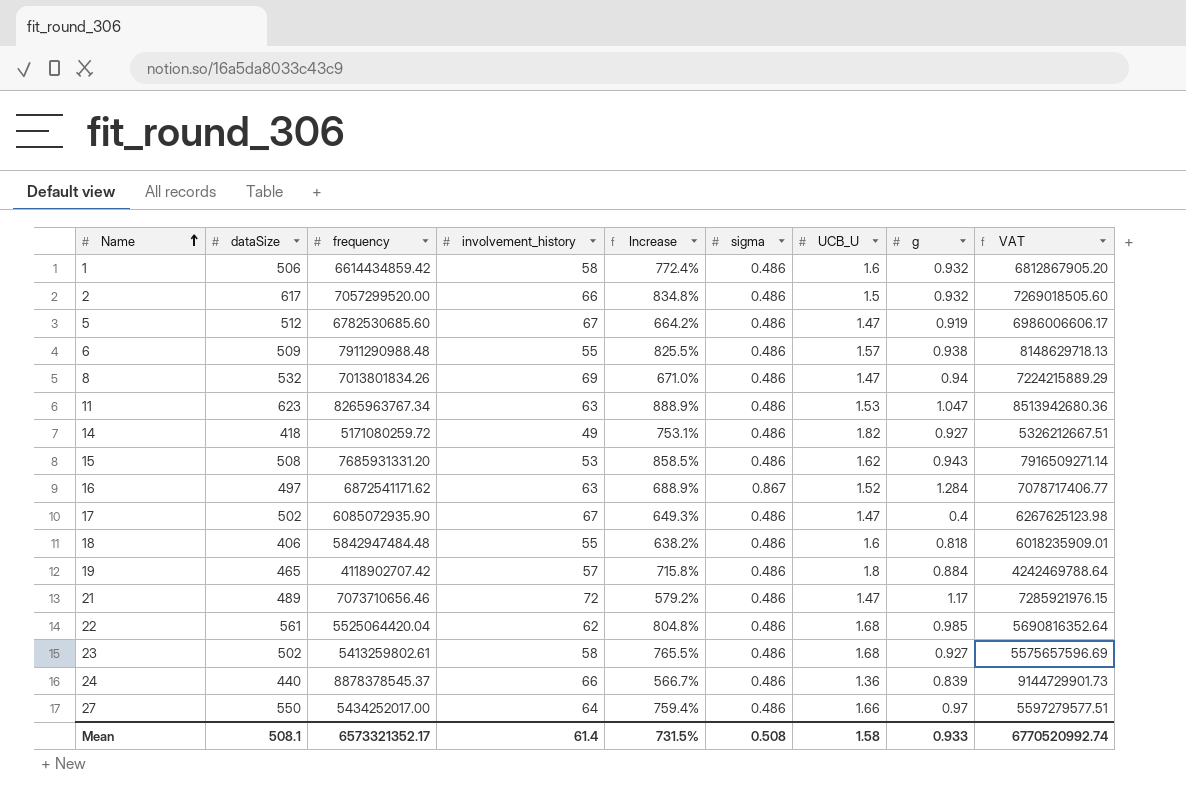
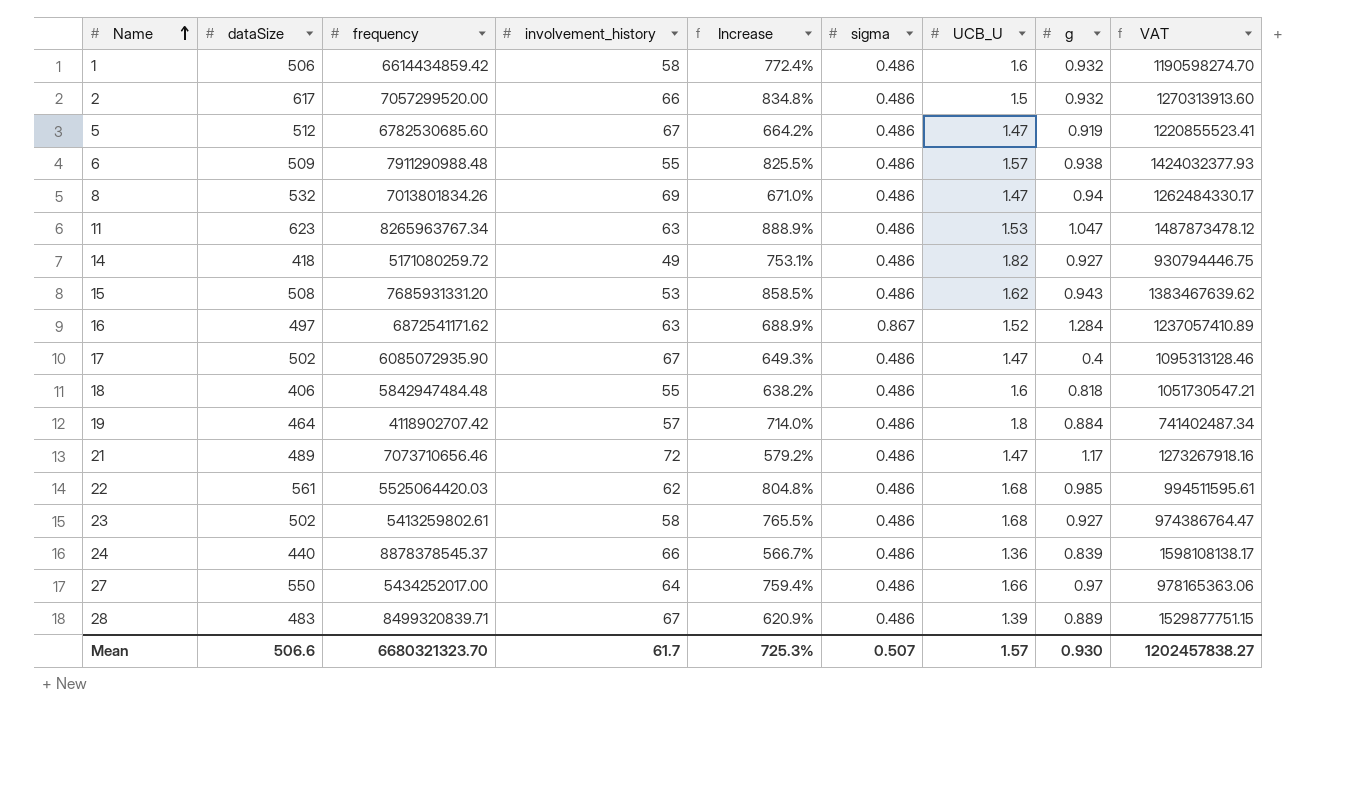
column VAT | formula: [frequency] * 1.03 -> [frequency] * 0.18
19 | dataSize: 465 -> 464
19 | Increase: 715.8% -> 714.0%
22 | frequency: 5525064420.04 -> 5525064420.03
row 28: none -> 483 | 8499320839.71 | 67 | 620.9% | 0.486 | 1.39 | 0.889 | 1529877751.15
Mean | dataSize: 508.1 -> 506.6
Mean | frequency: 6573321352.17 -> 6680321323.70
Mean | involvement_history: 61.4 -> 61.7
Mean | Increase: 731.5% -> 725.3%
Mean | sigma: 0.508 -> 0.507
Mean | UCB_U: 1.58 -> 1.57
Mean | g: 0.933 -> 0.930
Mean | VAT: 6770520992.74 -> 1202457838.27

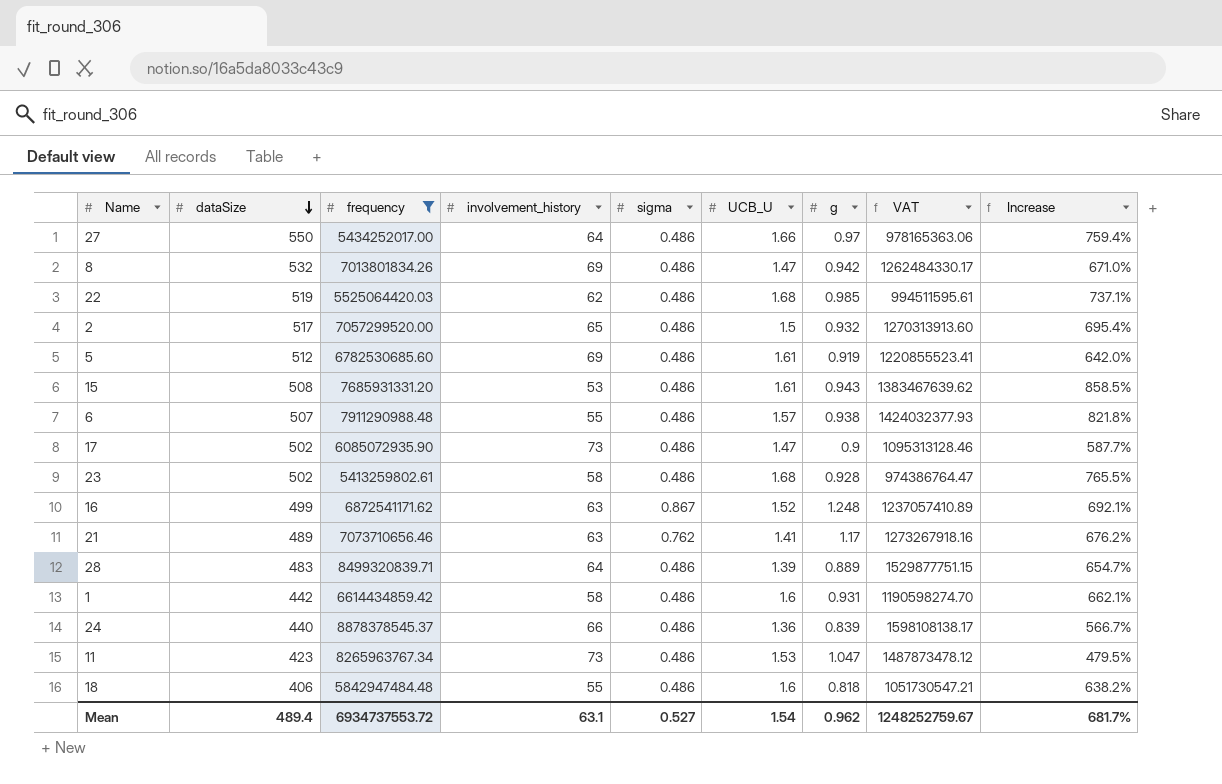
filter: none -> frequency >= 5413259802.61
row order: Name ascending -> dataSize descending
column Increase | position: 5 -> 9
8 | g: 0.94 -> 0.942
22 | dataSize: 561 -> 519
22 | Increase: 804.8% -> 737.1%
2 | dataSize: 617 -> 517
2 | involvement_history: 66 -> 65
2 | Increase: 834.8% -> 695.4%
5 | involvement_history: 67 -> 69
5 | UCB_U: 1.47 -> 1.61
5 | Increase: 664.2% -> 642.0%
15 | UCB_U: 1.62 -> 1.61
6 | dataSize: 509 -> 507
6 | Increase: 825.5% -> 821.8%
17 | involvement_history: 67 -> 73
17 | g: 0.4 -> 0.9
17 | Increase: 649.3% -> 587.7%
23 | g: 0.927 -> 0.928
16 | dataSize: 497 -> 499
16 | g: 1.284 -> 1.248
16 | Increase: 688.9% -> 692.1%
21 | involvement_history: 72 -> 63
21 | sigma: 0.486 -> 0.762
21 | UCB_U: 1.47 -> 1.41
21 | Increase: 579.2% -> 676.2%
28 | involvement_history: 67 -> 64
28 | Increase: 620.9% -> 654.7%
1 | dataSize: 506 -> 442
1 | g: 0.932 -> 0.931
1 | Increase: 772.4% -> 662.1%
11 | dataSize: 623 -> 423
11 | involvement_history: 63 -> 73
11 | Increase: 888.9% -> 479.5%
Mean | dataSize: 506.6 -> 489.4
Mean | frequency: 6680321323.70 -> 6934737553.72
Mean | involvement_history: 61.7 -> 63.1
Mean | sigma: 0.507 -> 0.527
Mean | UCB_U: 1.57 -> 1.54
Mean | g: 0.930 -> 0.962
Mean | VAT: 1202457838.27 -> 1248252759.67
Mean | Increase: 725.3% -> 681.7%

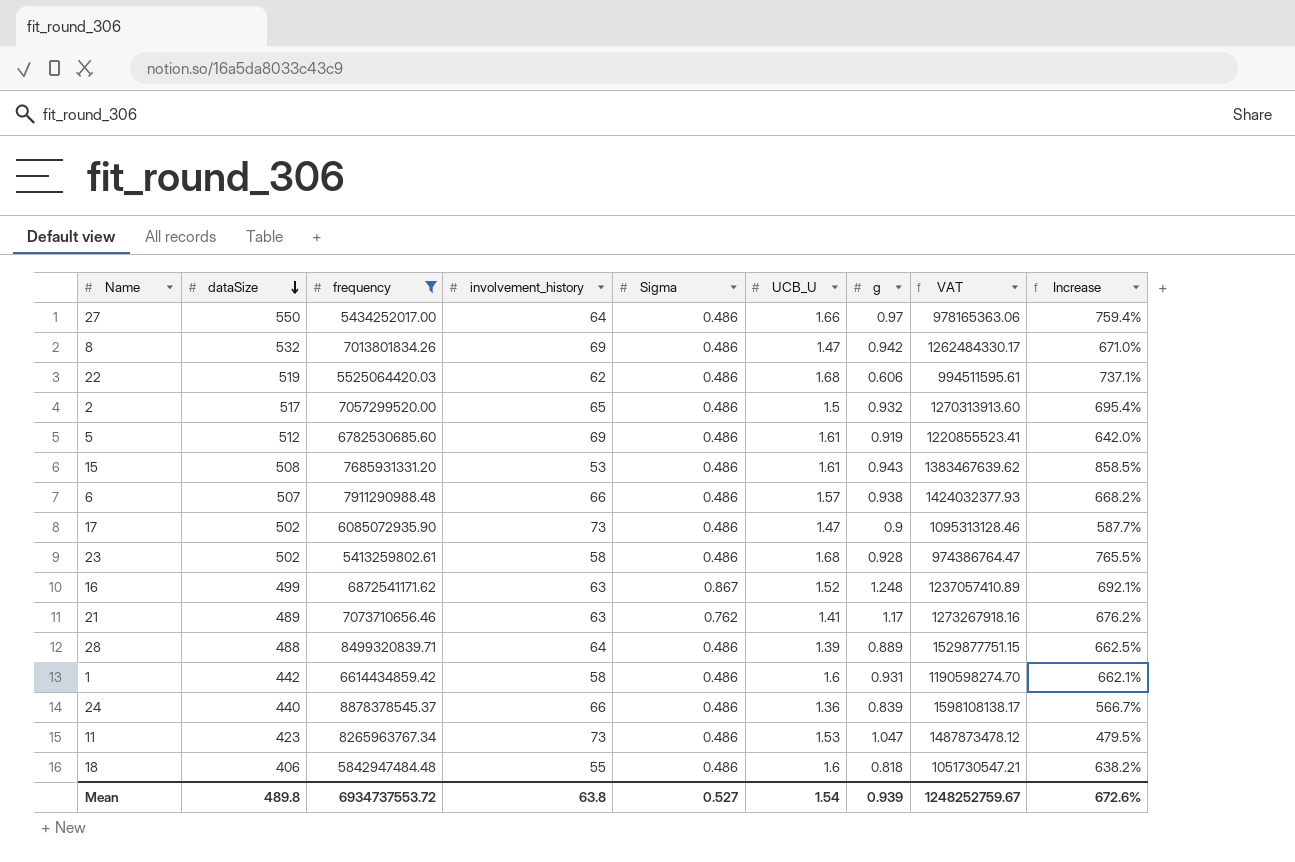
column name: sigma -> Sigma
22 | g: 0.985 -> 0.606
6 | involvement_history: 55 -> 66
6 | Increase: 821.8% -> 668.2%
28 | dataSize: 483 -> 488
28 | Increase: 654.7% -> 662.5%
Mean | dataSize: 489.4 -> 489.8
Mean | involvement_history: 63.1 -> 63.8
Mean | g: 0.962 -> 0.939
Mean | Increase: 681.7% -> 672.6%

